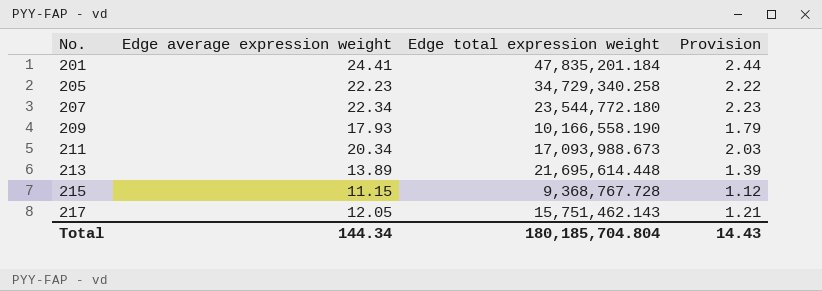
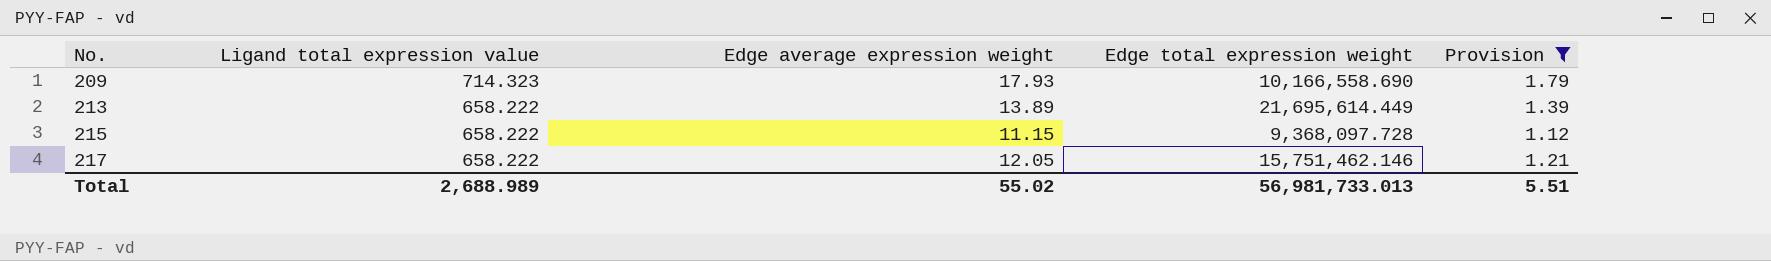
filter: none -> Provision <= 1.79
column Ligand total expression value | position: none -> 2
209 | Edge total expression weight: 10,166,558.190 -> 10,166,558.690
213 | Edge total expression weight: 21,695,614.448 -> 21,695,614.449
215 | Edge total expression weight: 9,368,767.728 -> 9,368,097.728
217 | Edge total expression weight: 15,751,462.143 -> 15,751,462.146
Total | Edge average expression weight: 144.34 -> 55.02
Total | Edge total expression weight: 180,185,704.804 -> 56,981,733.013
Total | Provision: 14.43 -> 5.51

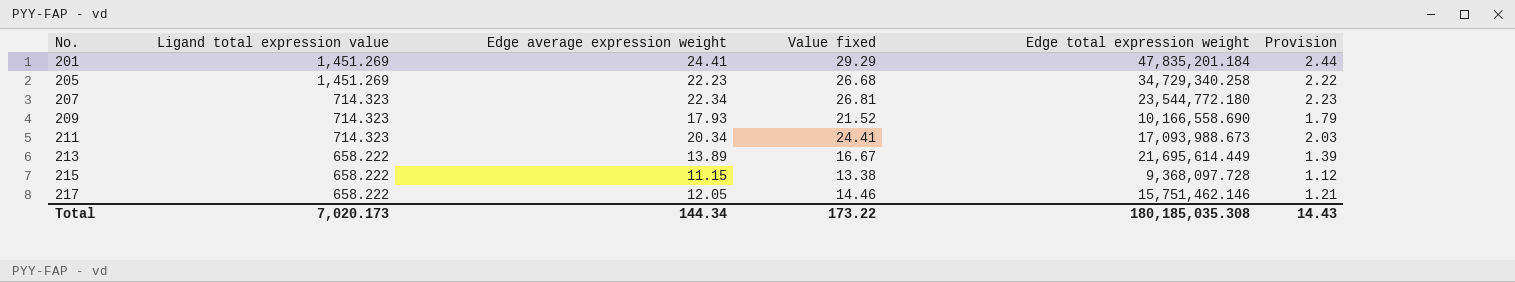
filter: Provision <= 1.79 -> none
column Value fixed | formula: none -> [Edge average expression weight] * 1.2
Total | Ligand total expression value: 2,688.989 -> 7,020.173
Total | Edge average expression weight: 55.02 -> 144.34
Total | Edge total expression weight: 56,981,733.013 -> 180,185,035.308
Total | Provision: 5.51 -> 14.43

